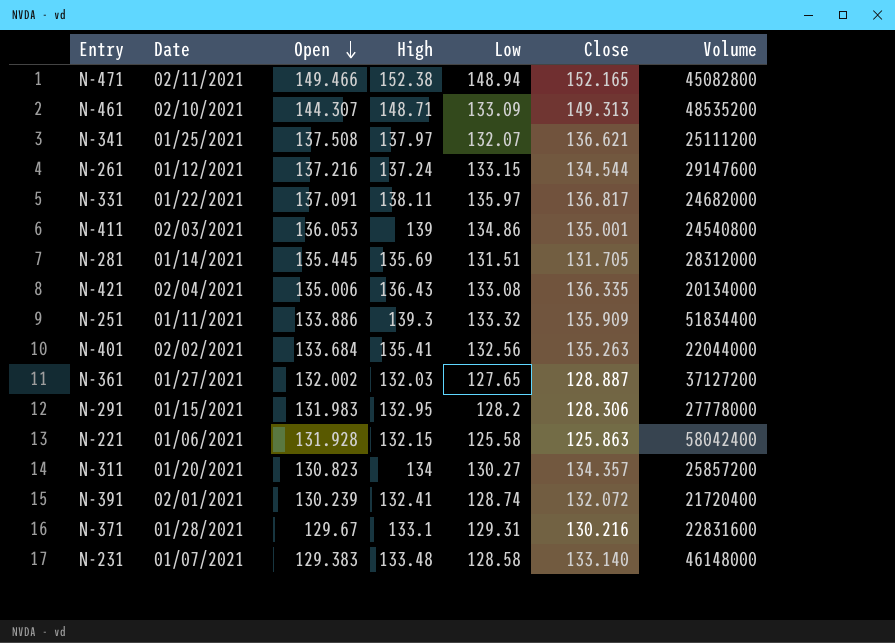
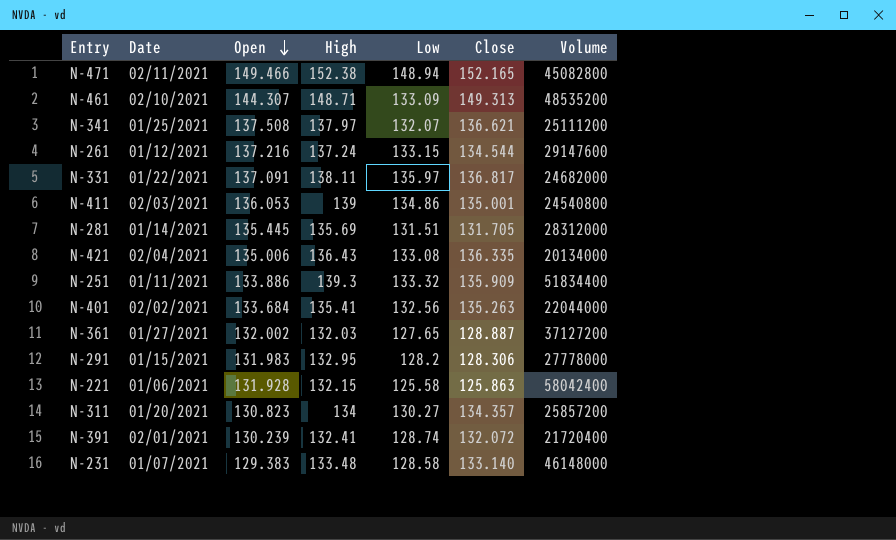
row N-371: 01/28/2021 | 129.67 | 133.1 | 129.31 | 130.216 | 22831600 -> none

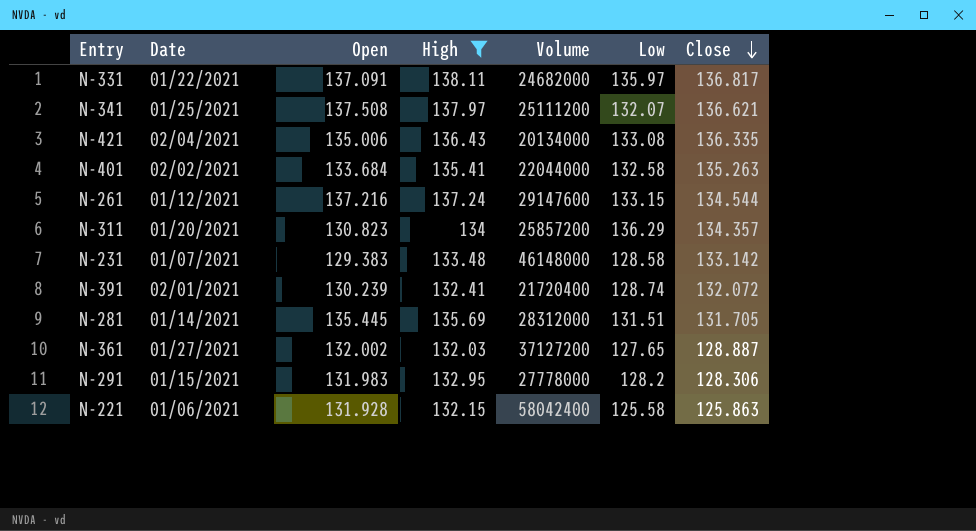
filter: none -> High <= 138.11
row order: Open descending -> Close descending
column Volume | position: 7 -> 5
N-401 | Low: 132.56 -> 132.58
N-311 | Low: 130.27 -> 136.29
N-231 | Close: 133.140 -> 133.142

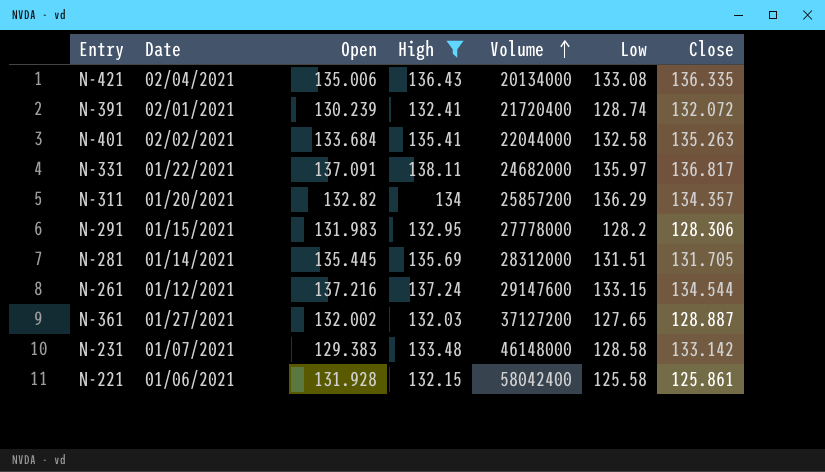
row order: Close descending -> Volume ascending
row N-341: 01/25/2021 | 137.508 | 137.97 | 25111200 | 132.07 | 136.621 -> none
N-311 | Open: 130.823 -> 132.82
N-221 | Close: 125.863 -> 125.861

